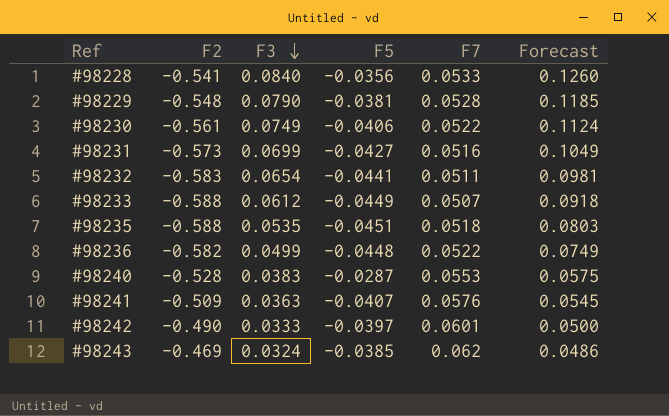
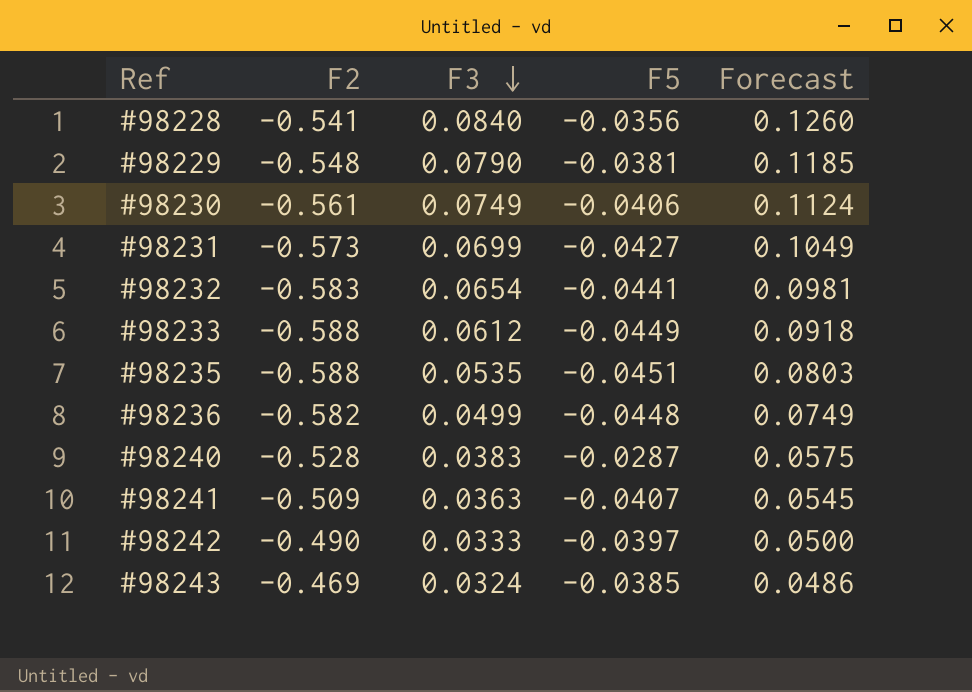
column F7 | position: 5 -> none

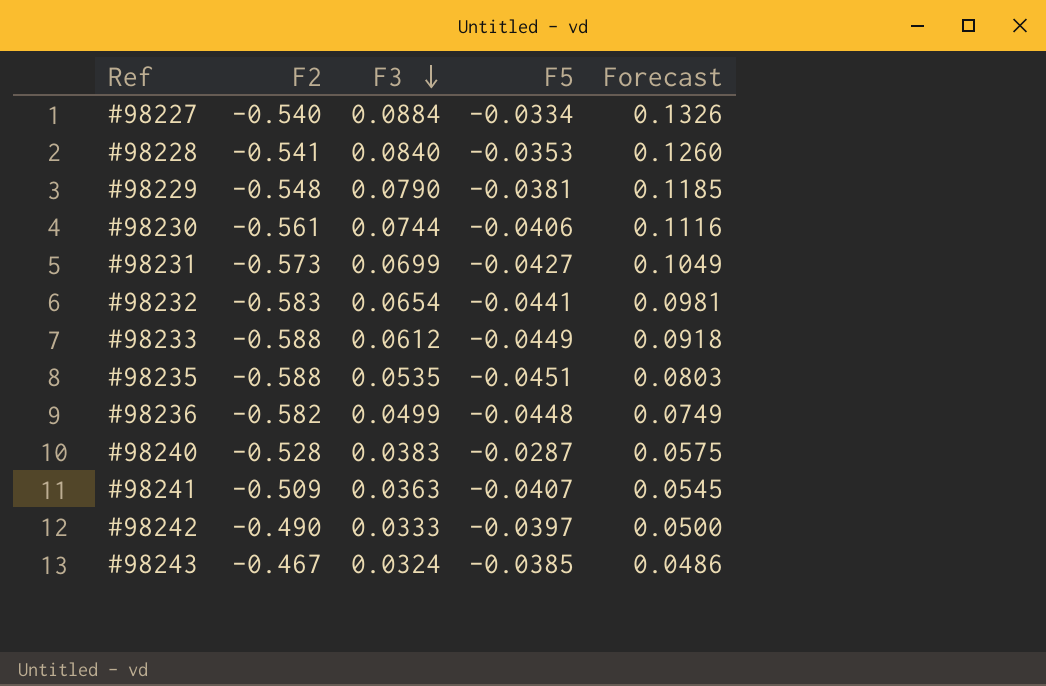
row #98227: none -> -0.540 | 0.0884 | -0.0334 | 0.1326
#98228 | F5: -0.0356 -> -0.0353
#98230 | F3: 0.0749 -> 0.0744
#98230 | Forecast: 0.1124 -> 0.1116
#98243 | F2: -0.469 -> -0.467

